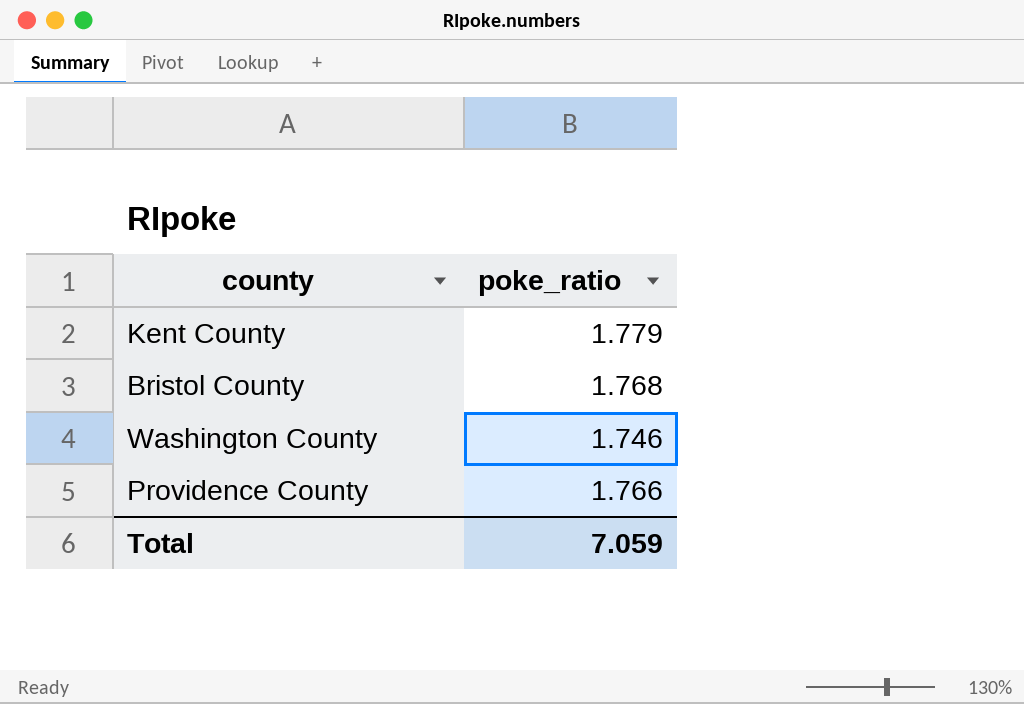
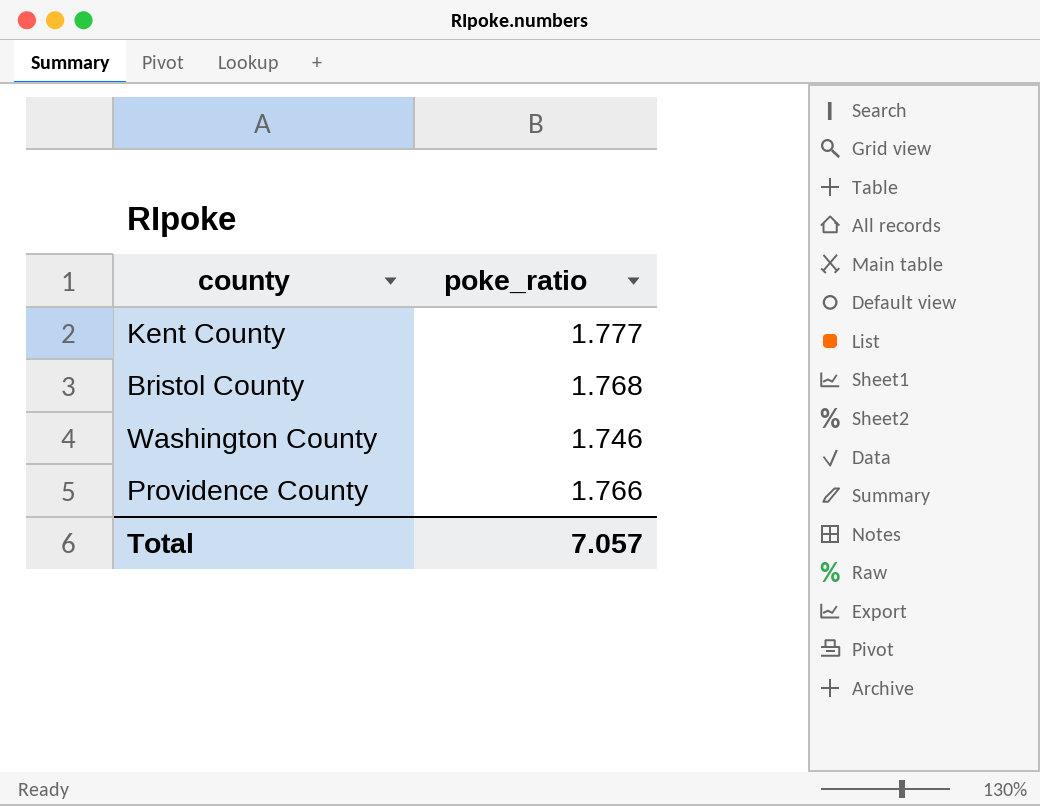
Kent County | poke_ratio: 1.779 -> 1.777
Total | poke_ratio: 7.059 -> 7.057

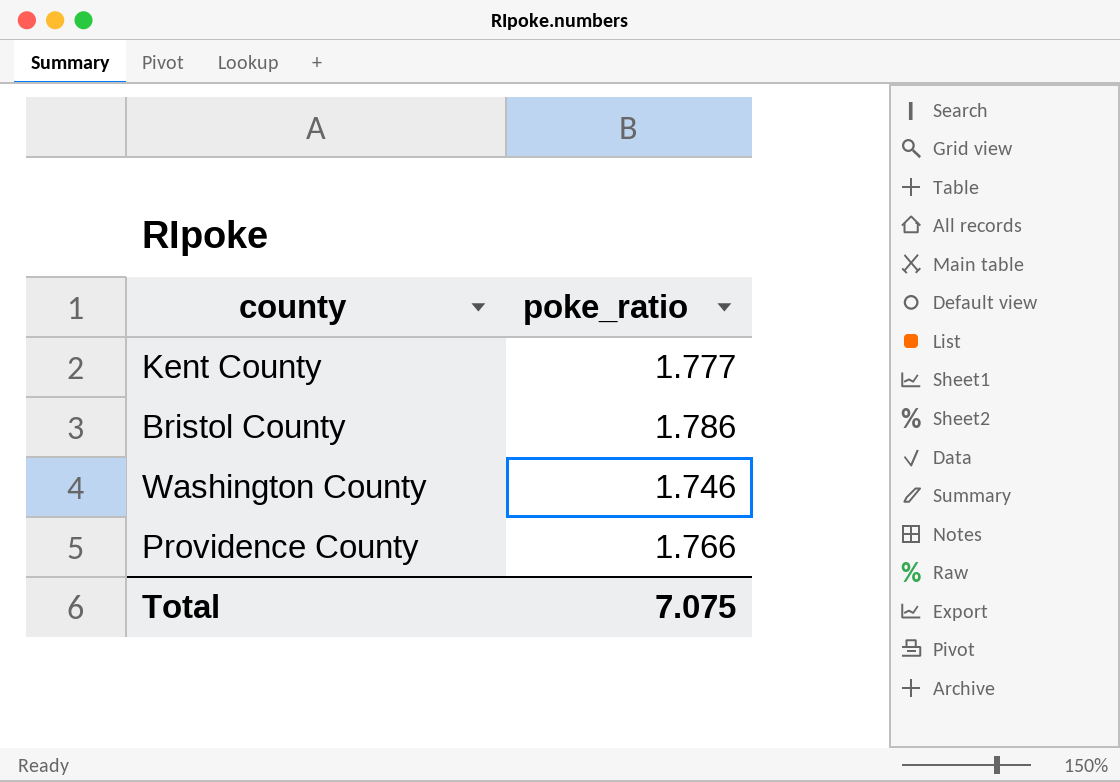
Bristol County | poke_ratio: 1.768 -> 1.786
Total | poke_ratio: 7.057 -> 7.075

